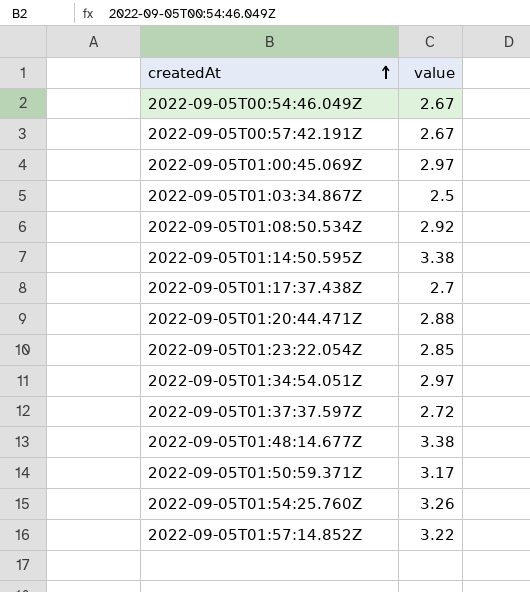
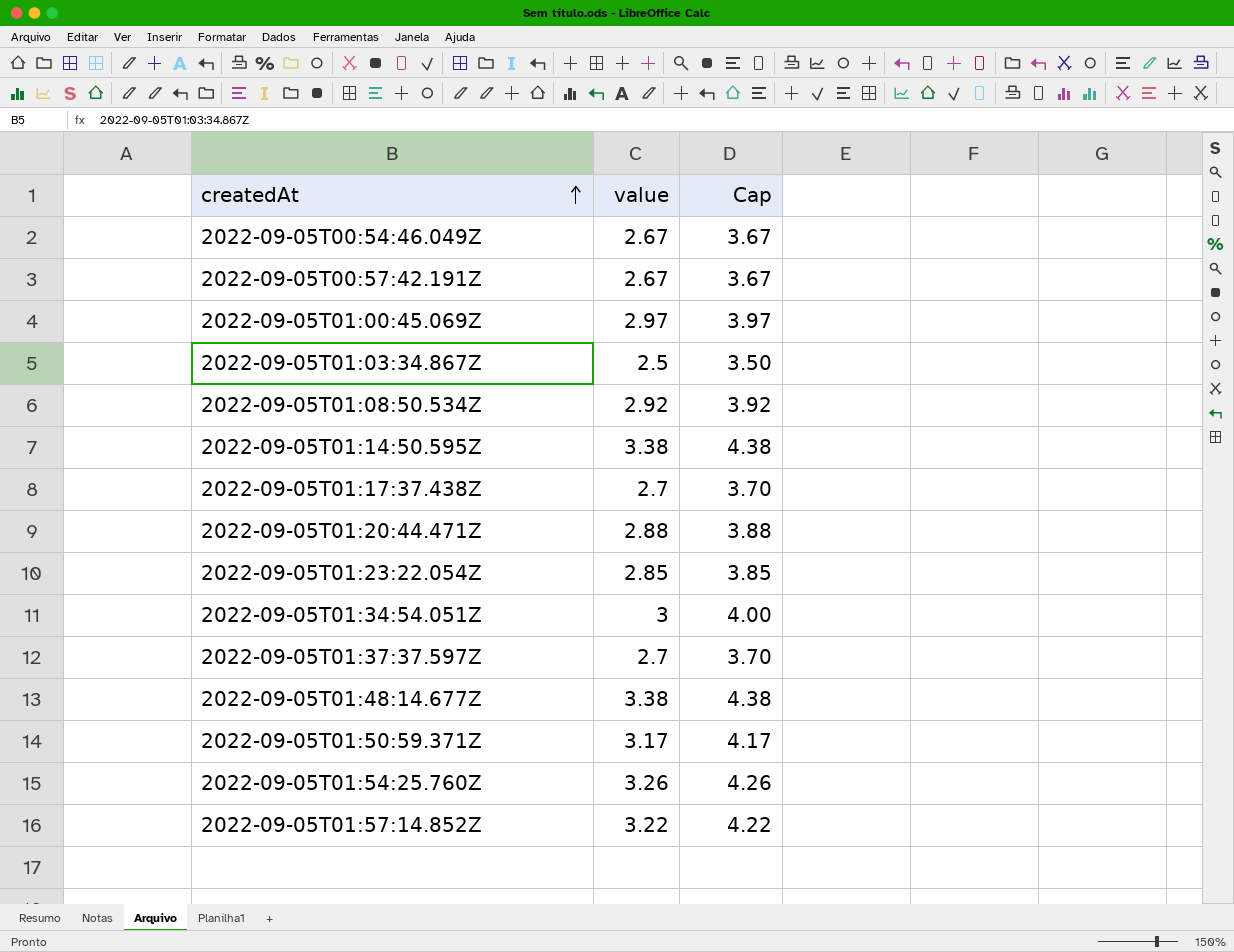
column Cap | formula: none -> [value] + 1
2022-09-05T01:34:54.051Z | value: 2.97 -> 3
2022-09-05T01:37:37.597Z | value: 2.72 -> 2.7

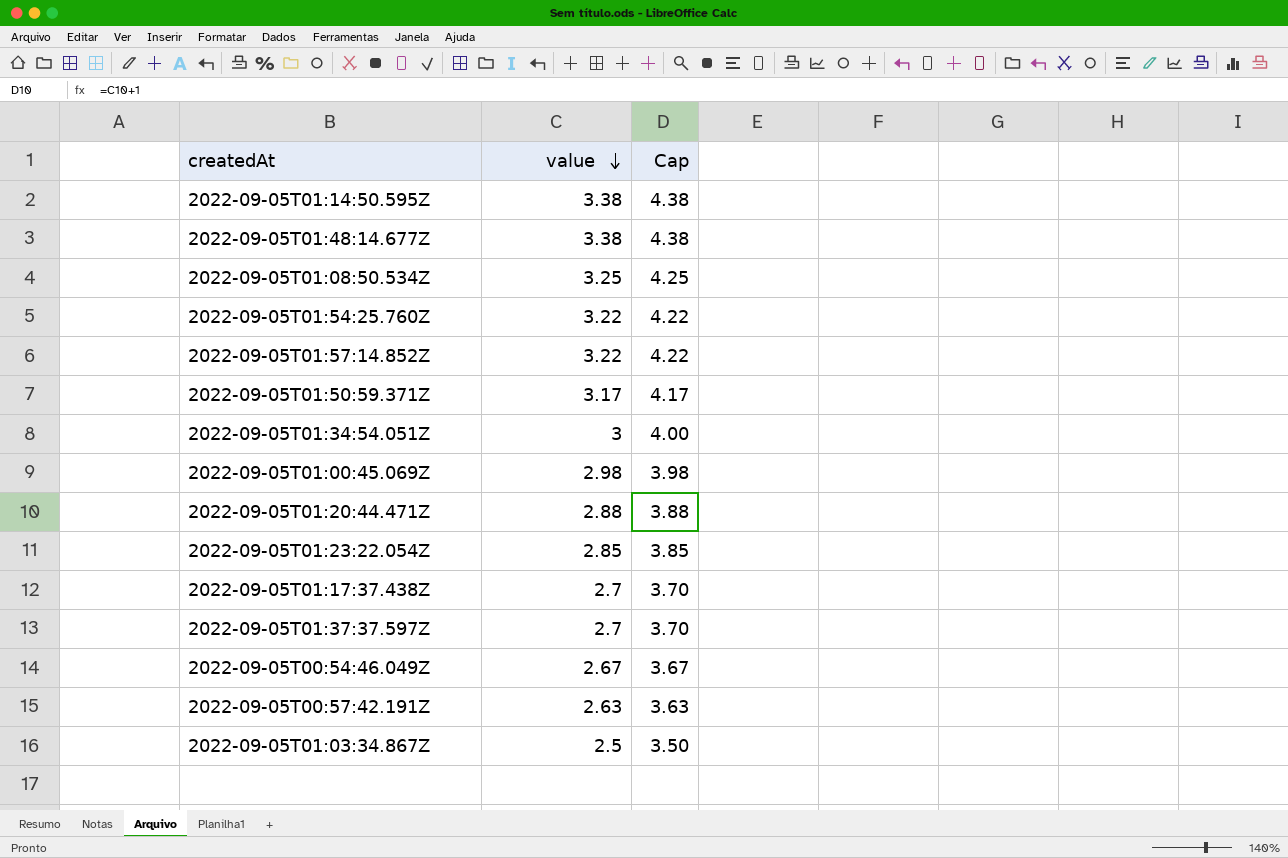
row order: createdAt ascending -> value descending
2022-09-05T01:08:50.534Z | value: 2.92 -> 3.25
2022-09-05T01:08:50.534Z | Cap: 3.92 -> 4.25
2022-09-05T01:54:25.760Z | value: 3.26 -> 3.22
2022-09-05T01:54:25.760Z | Cap: 4.26 -> 4.22
2022-09-05T01:00:45.069Z | value: 2.97 -> 2.98
2022-09-05T01:00:45.069Z | Cap: 3.97 -> 3.98
2022-09-05T00:57:42.191Z | value: 2.67 -> 2.63
2022-09-05T00:57:42.191Z | Cap: 3.67 -> 3.63

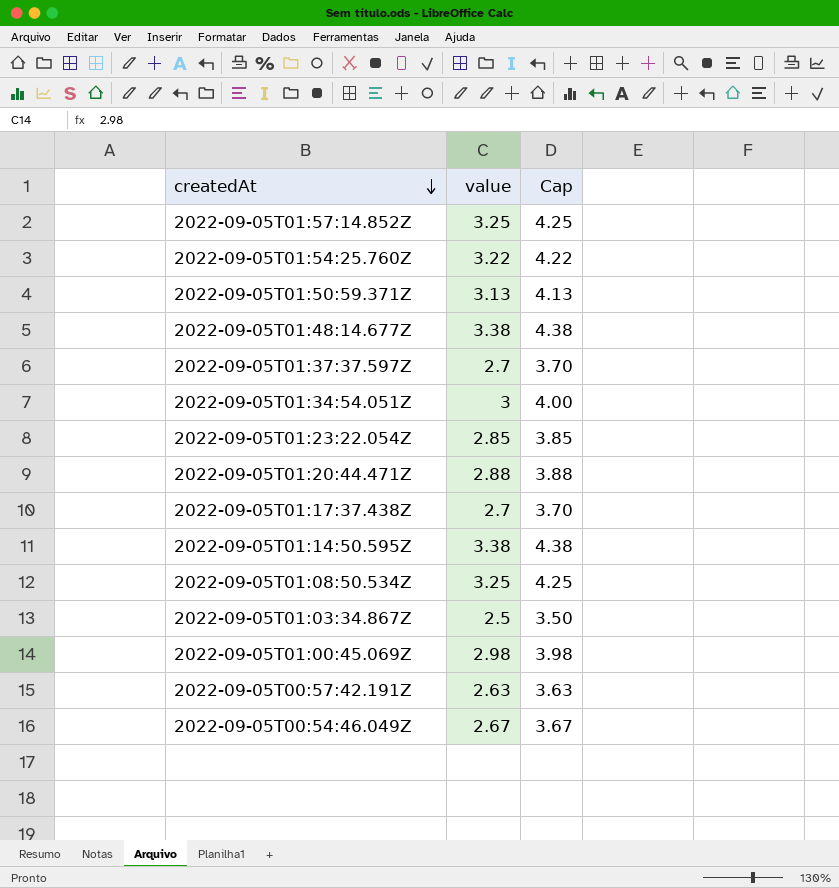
row order: value descending -> createdAt descending
2022-09-05T01:57:14.852Z | value: 3.22 -> 3.25
2022-09-05T01:57:14.852Z | Cap: 4.22 -> 4.25
2022-09-05T01:50:59.371Z | value: 3.17 -> 3.13
2022-09-05T01:50:59.371Z | Cap: 4.17 -> 4.13

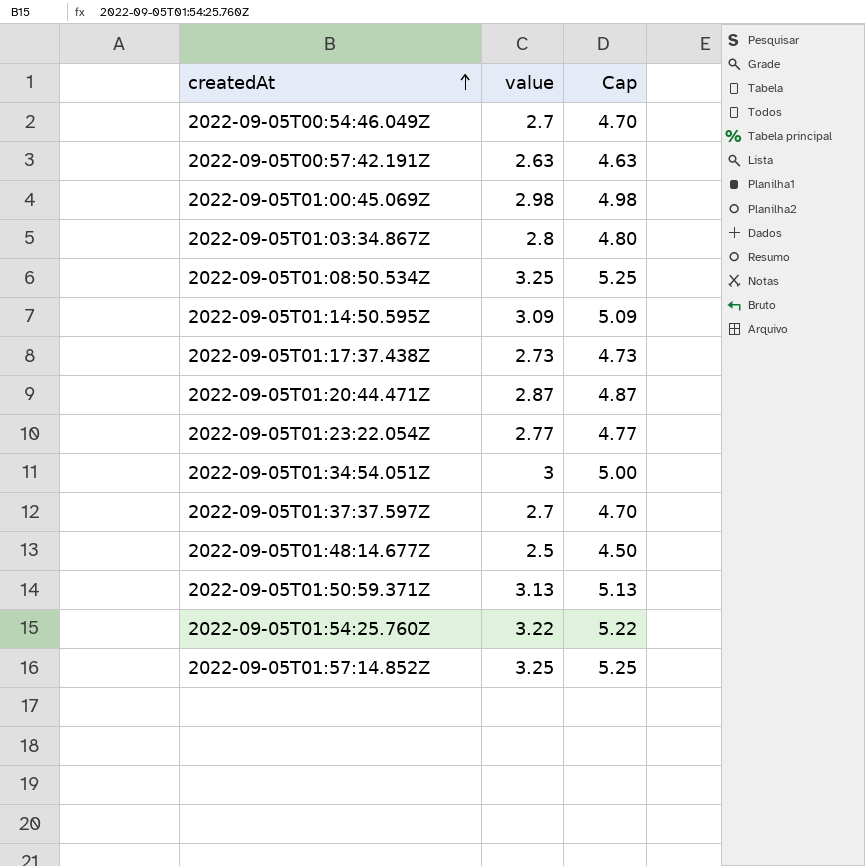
row order: createdAt descending -> createdAt ascending
column Cap | formula: [value] + 1 -> [value] + 2
2022-09-05T00:54:46.049Z | value: 2.67 -> 2.7
2022-09-05T01:03:34.867Z | value: 2.5 -> 2.8
2022-09-05T01:14:50.595Z | value: 3.38 -> 3.09
2022-09-05T01:17:37.438Z | value: 2.7 -> 2.73
2022-09-05T01:20:44.471Z | value: 2.88 -> 2.87
2022-09-05T01:23:22.054Z | value: 2.85 -> 2.77
2022-09-05T01:48:14.677Z | value: 3.38 -> 2.5

